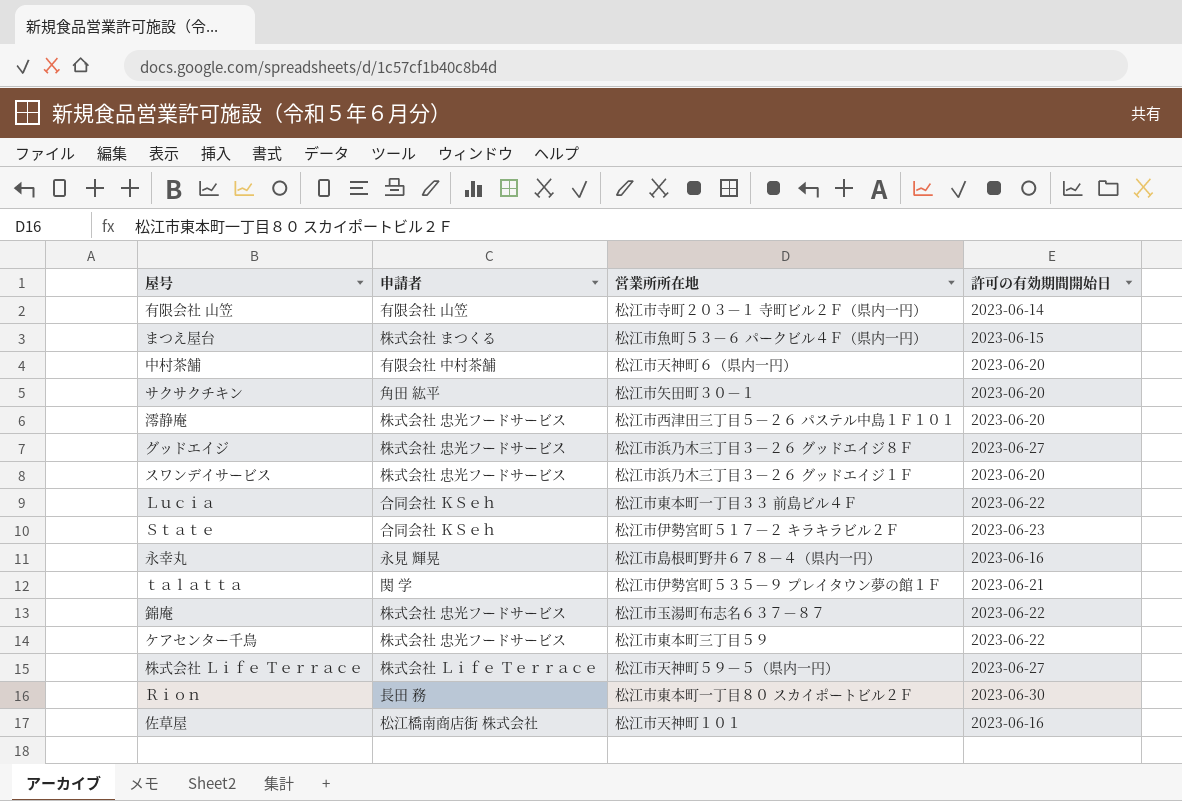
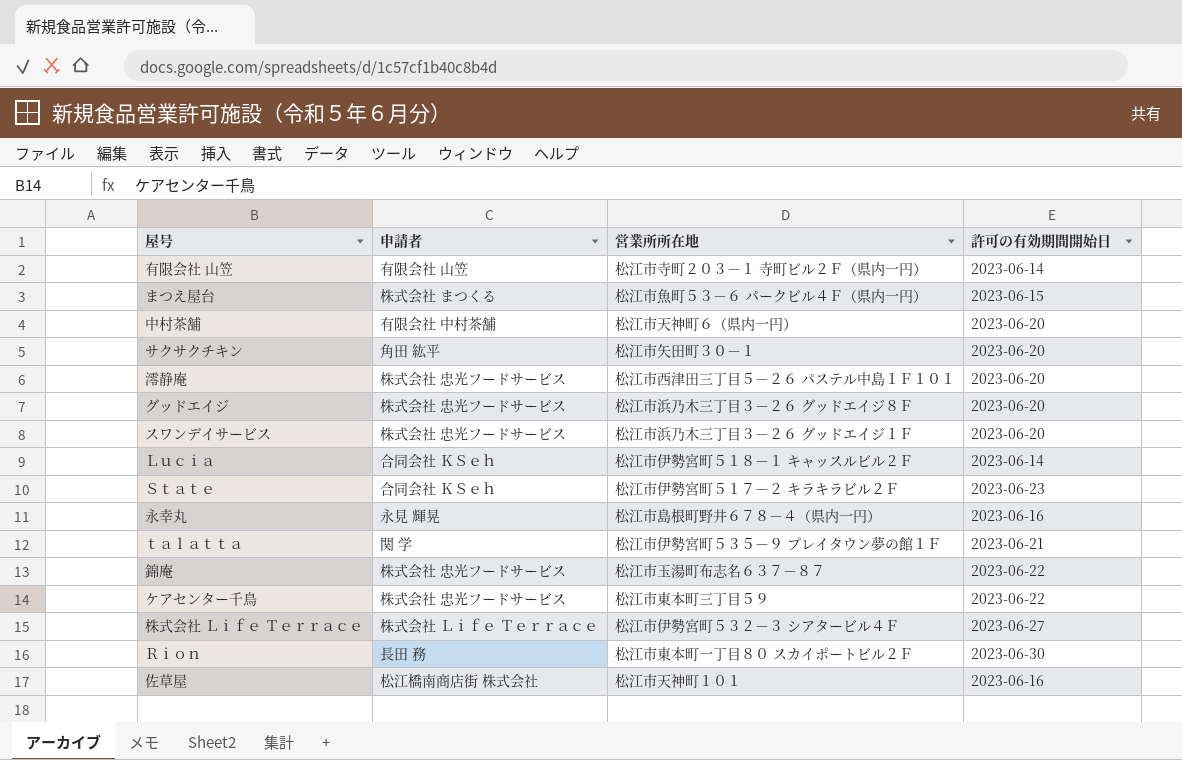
グッドエイジ | 許可の有効期間開始日: 2023-06-27 -> 2023-06-20
Ｌｕｃｉａ | 営業所所在地: 松江市東本町一丁目３３ 前島ビル４Ｆ -> 松江市伊勢宮町５１８－１ キャッスルビル２Ｆ
Ｌｕｃｉａ | 許可の有効期間開始日: 2023-06-22 -> 2023-06-14
株式会社 Ｌｉｆｅ Ｔｅｒｒａｃｅ | 営業所所在地: 松江市天神町５９－５（県内一円） -> 松江市伊勢宮町５３２－３ シアタービル４Ｆ

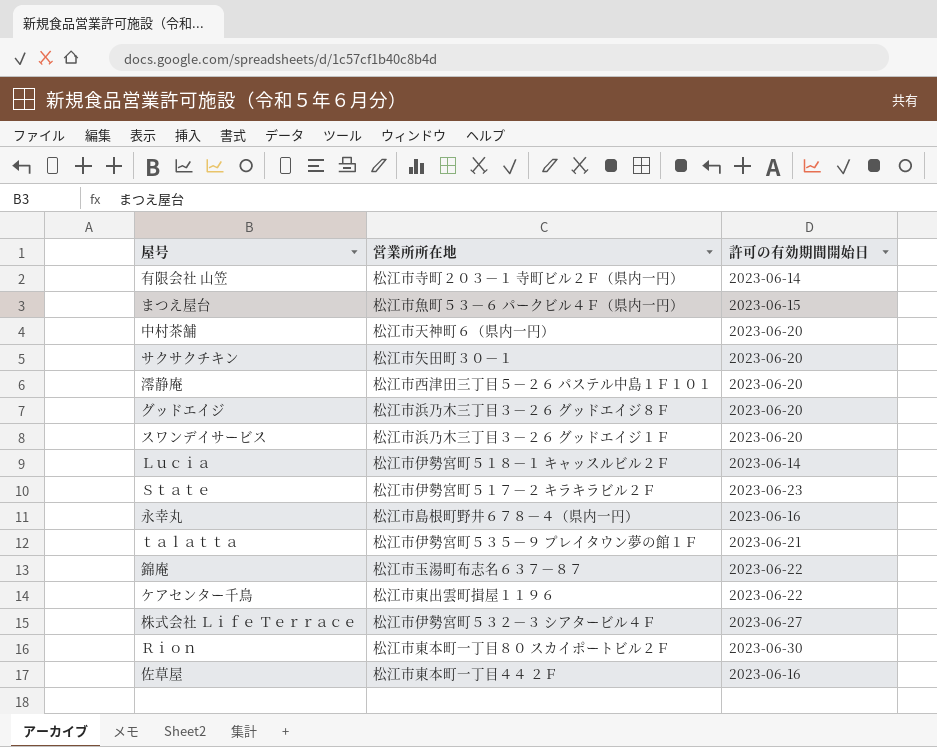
column 申請者 | position: 2 -> none
ケアセンター千鳥 | 営業所所在地: 松江市東本町三丁目５９ -> 松江市東出雲町揖屋１１９６
佐草屋 | 営業所所在地: 松江市天神町１０１ -> 松江市東本町一丁目４４ ２Ｆ

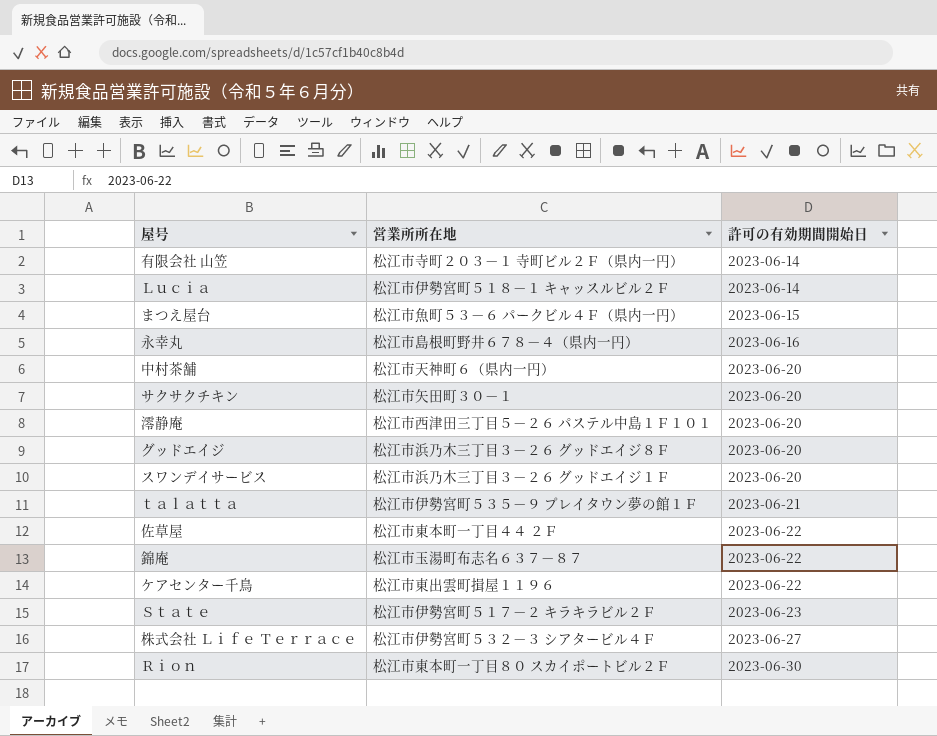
row order: none -> 許可の有効期間開始日 ascending
佐草屋 | 許可の有効期間開始日: 2023-06-16 -> 2023-06-22

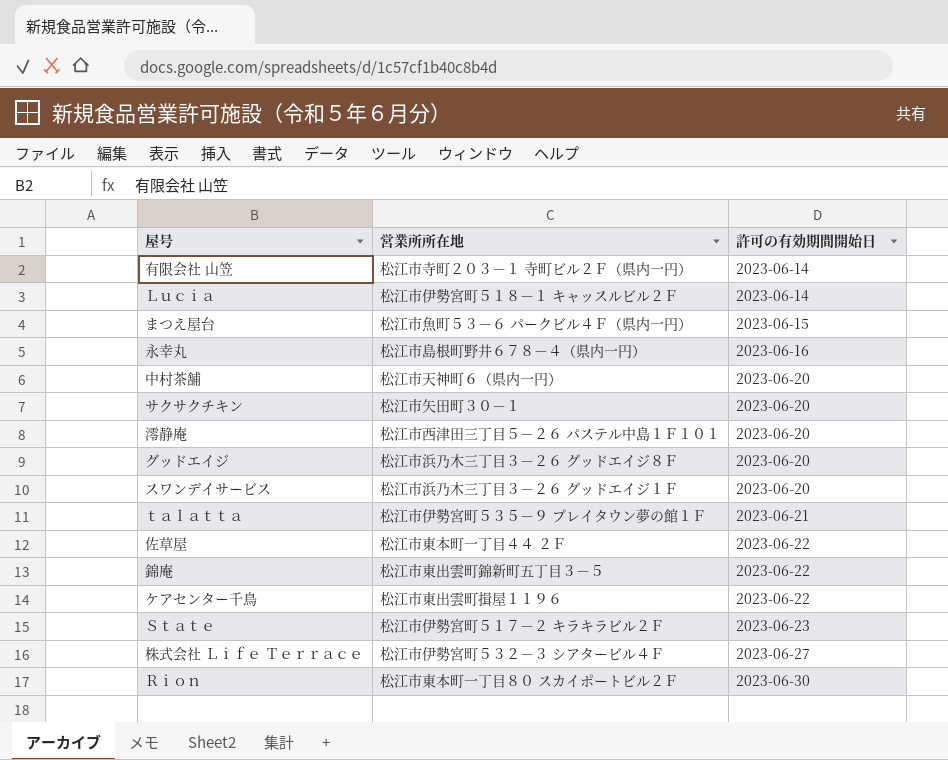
錦庵 | 営業所所在地: 松江市玉湯町布志名６３７－８７ -> 松江市東出雲町錦新町五丁目３－５

